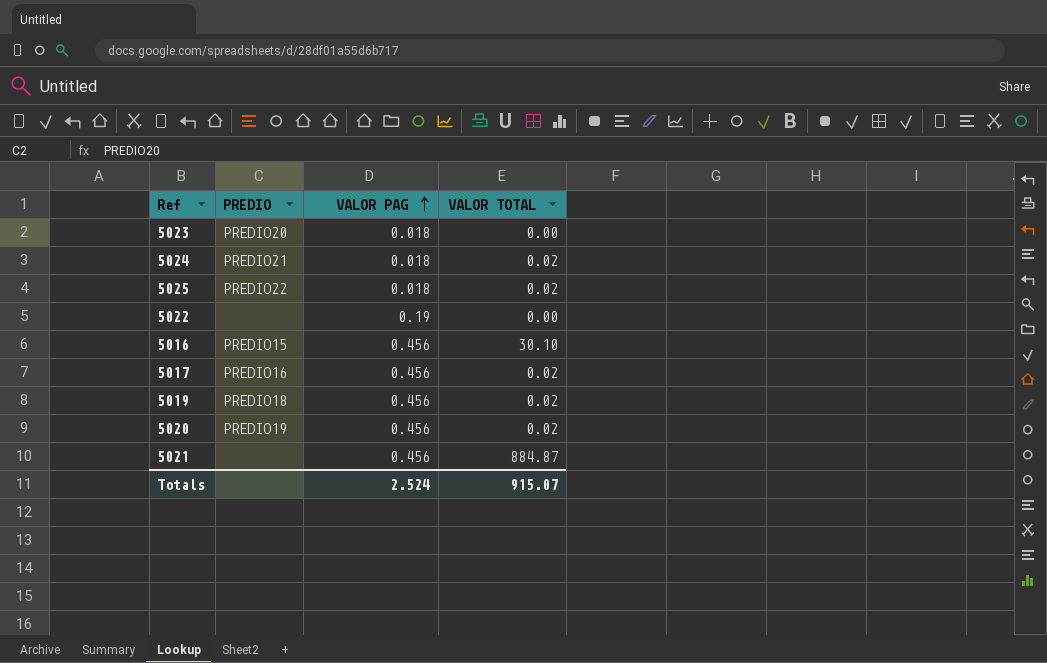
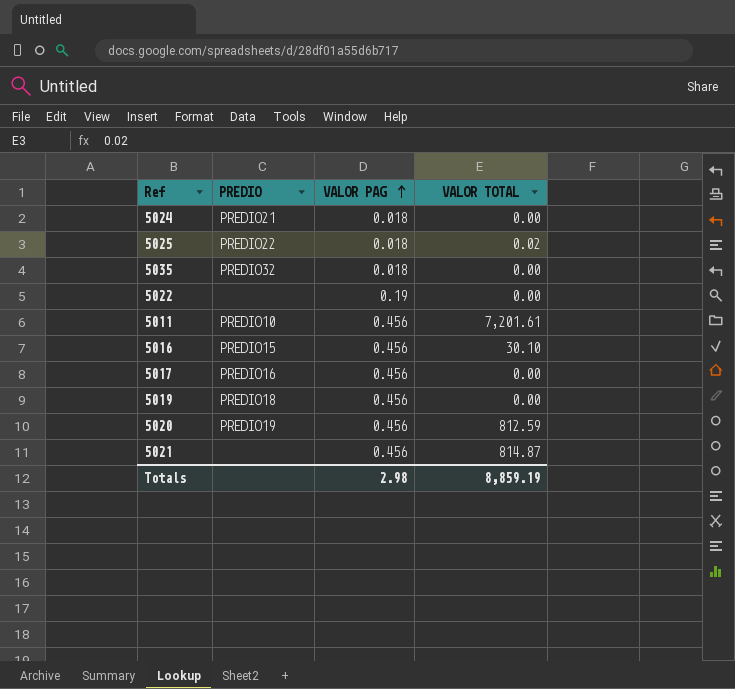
row 5023: PREDIO20 | 0.018 | 0.00 -> none
5024 | VALOR TOTAL: 0.02 -> 0.00
row 5035: none -> PREDIO32 | 0.018 | 0.00
row 5011: none -> PREDIO10 | 0.456 | 7,201.61
5017 | VALOR TOTAL: 0.02 -> 0.00
5019 | VALOR TOTAL: 0.02 -> 0.00
5020 | VALOR TOTAL: 0.02 -> 812.59
5021 | VALOR TOTAL: 884.87 -> 814.87
Totals | VALOR PAG: 2.524 -> 2.98
Totals | VALOR TOTAL: 915.07 -> 8,859.19

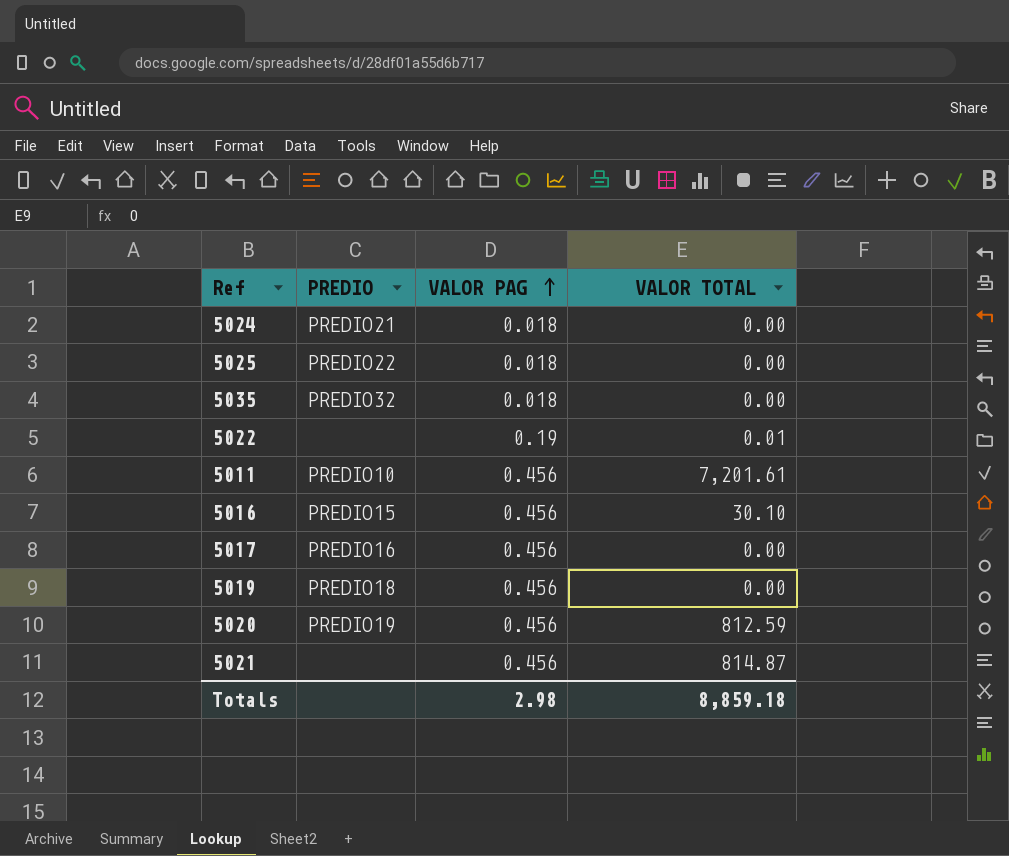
5025 | VALOR TOTAL: 0.02 -> 0.00
5022 | VALOR TOTAL: 0.00 -> 0.01
Totals | VALOR TOTAL: 8,859.19 -> 8,859.18

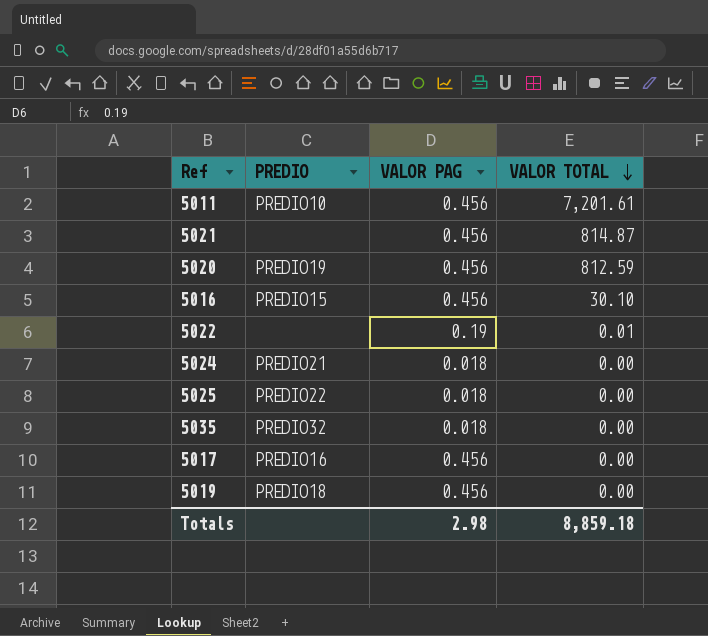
row order: VALOR PAG ascending -> VALOR TOTAL descending

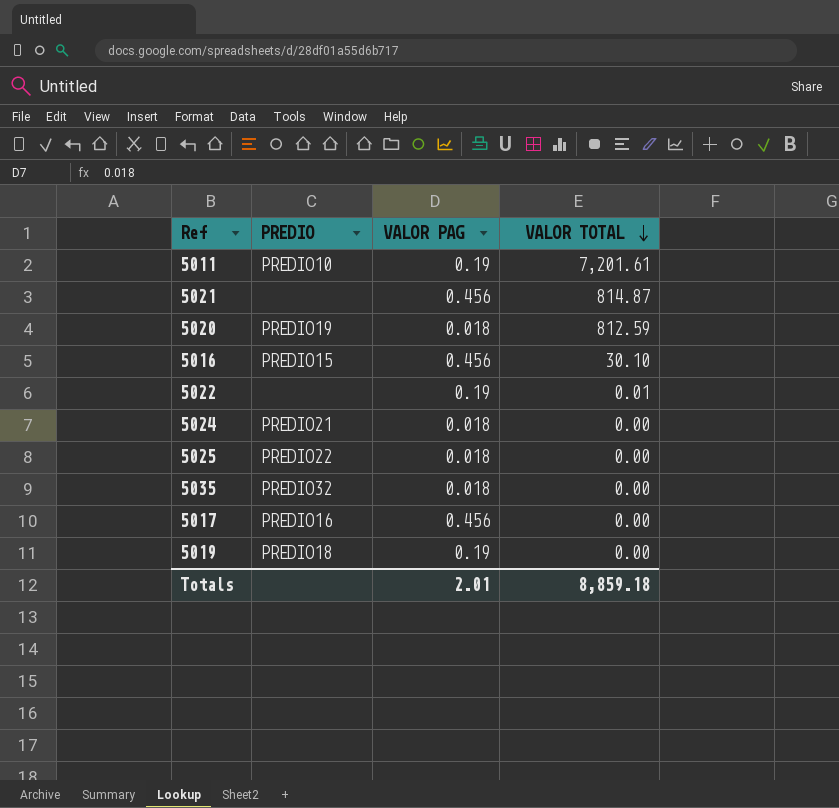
5011 | VALOR PAG: 0.456 -> 0.19
5020 | VALOR PAG: 0.456 -> 0.018
5019 | VALOR PAG: 0.456 -> 0.19
Totals | VALOR PAG: 2.98 -> 2.01

